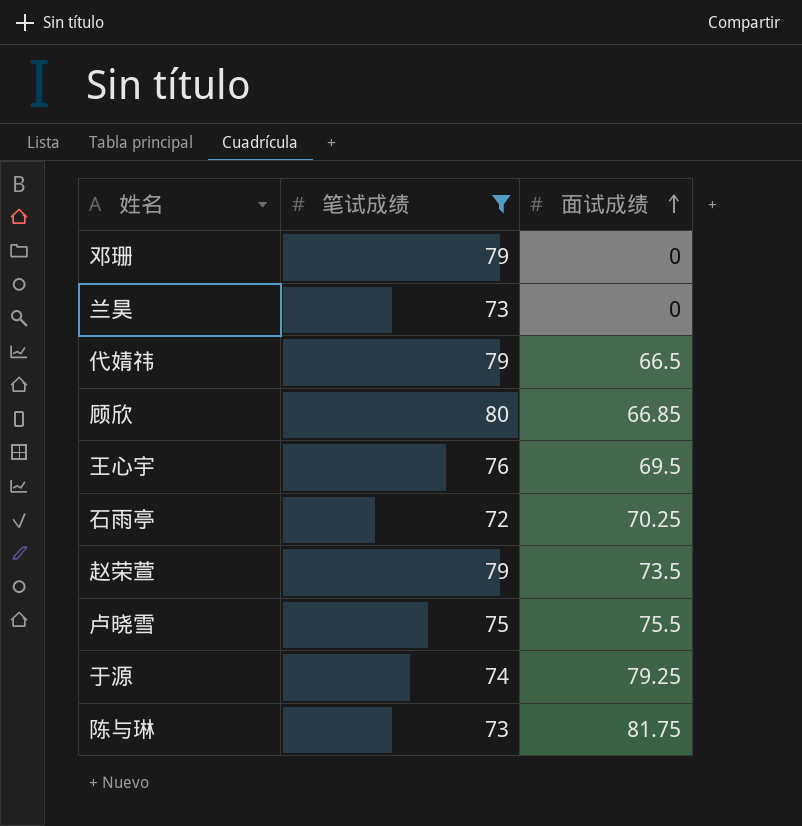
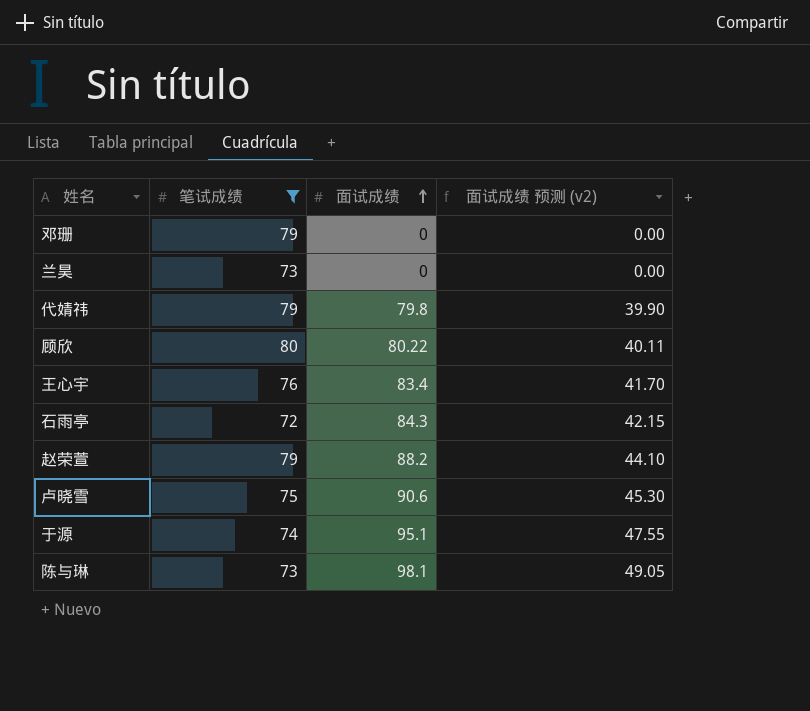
column 面试成绩 预测 (v2) | formula: none -> [面试成绩] * 0.5
代婧祎 | 面试成绩: 66.5 -> 79.8
顾欣 | 面试成绩: 66.85 -> 80.22
王心宇 | 面试成绩: 69.5 -> 83.4
石雨亭 | 面试成绩: 70.25 -> 84.3
赵荣萱 | 面试成绩: 73.5 -> 88.2
卢晓雪 | 面试成绩: 75.5 -> 90.6
于源 | 面试成绩: 79.25 -> 95.1
陈与琳 | 面试成绩: 81.75 -> 98.1

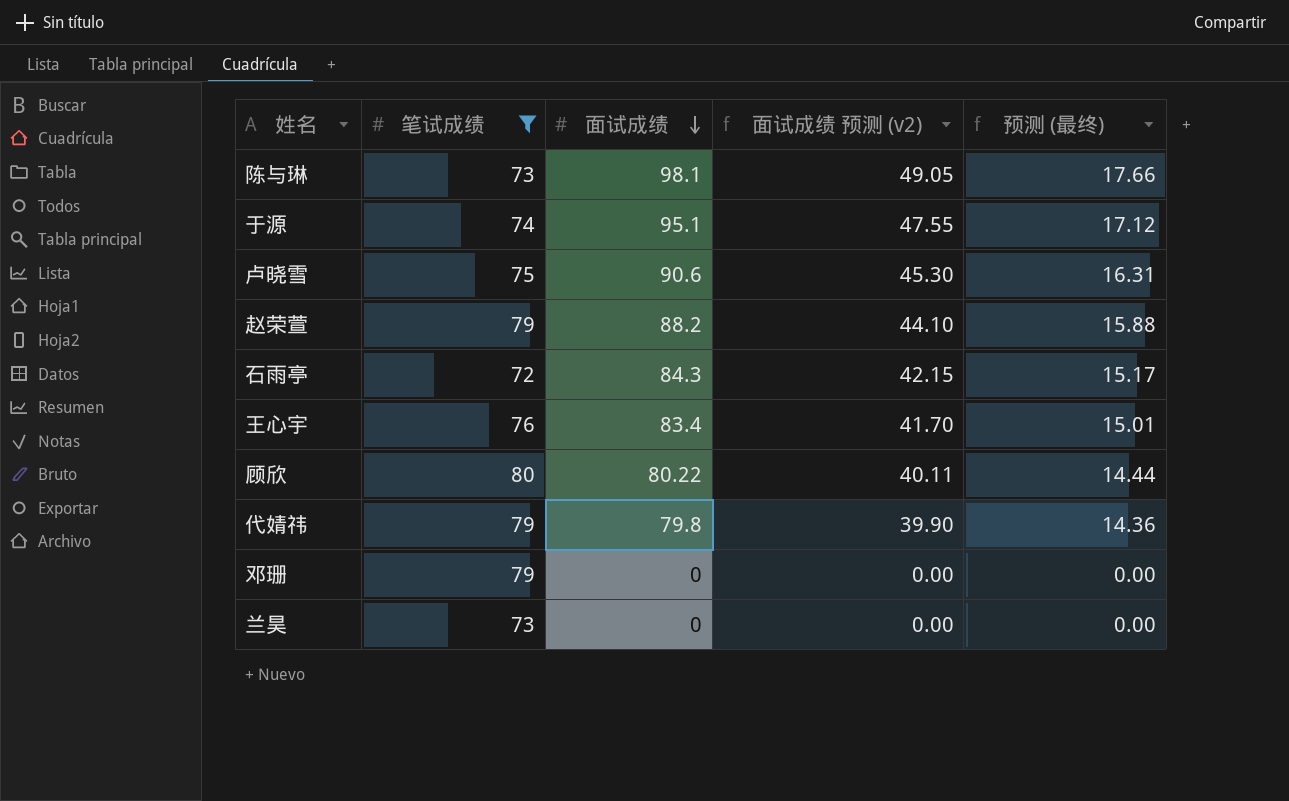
row order: 面试成绩 ascending -> 面试成绩 descending
column 预测 (最终) | formula: none -> [面试成绩] * 0.18

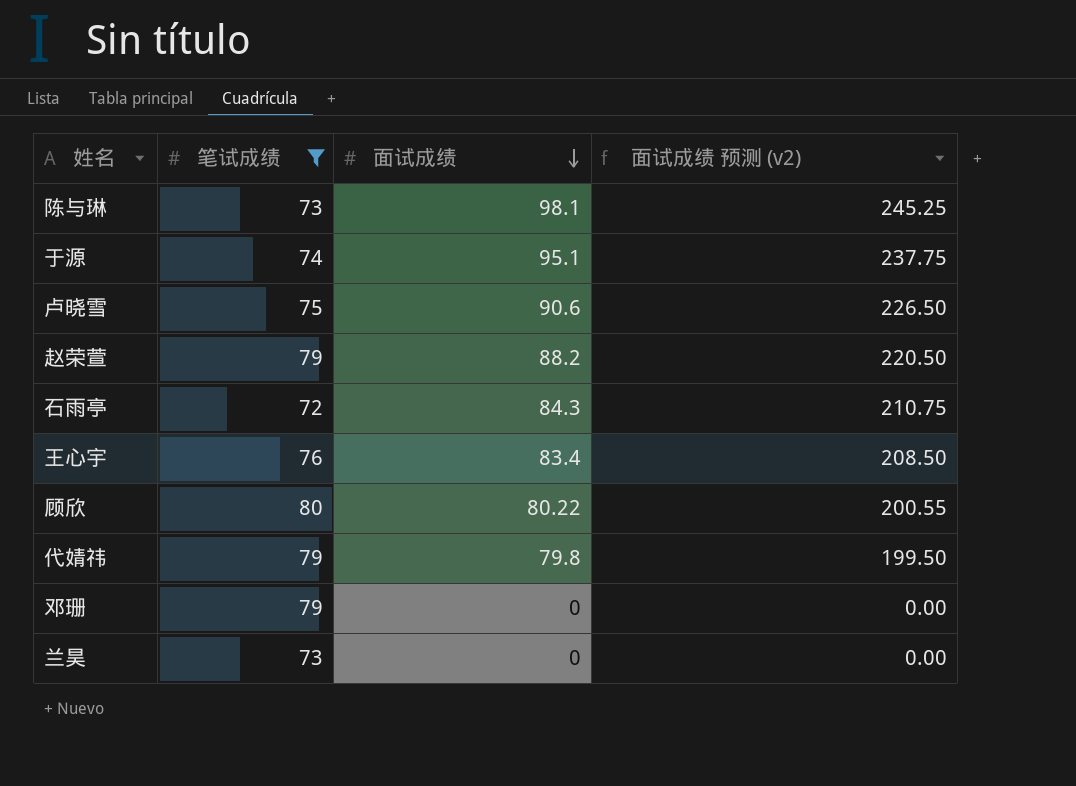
column 预测 (最终) | formula: [面试成绩] * 0.18 -> none
column 面试成绩 预测 (v2) | formula: [面试成绩] * 0.5 -> [面试成绩] * 2.5

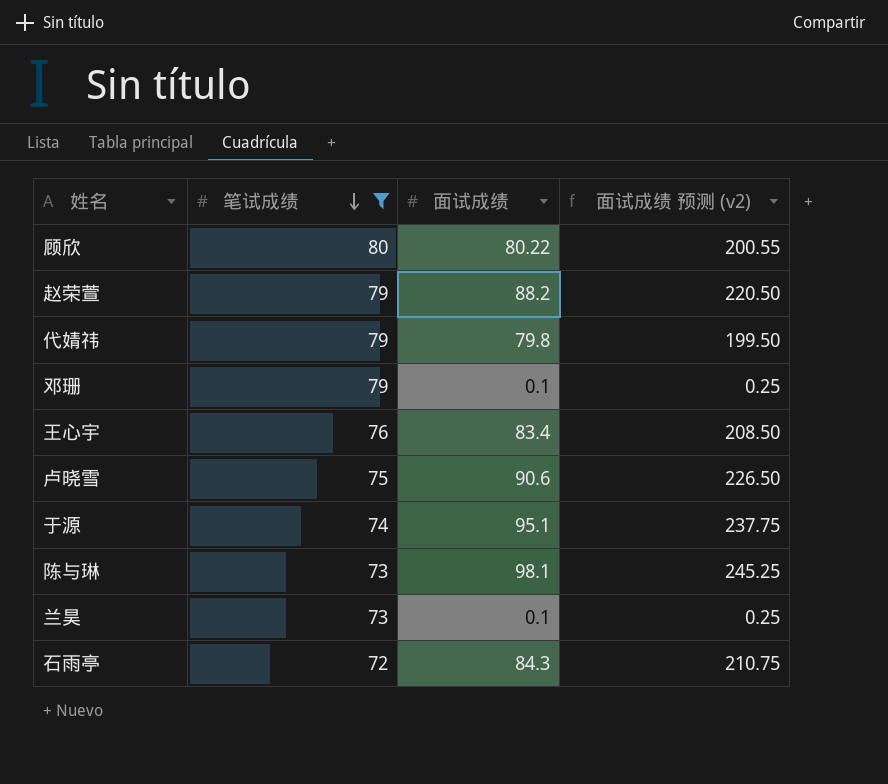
row order: 面试成绩 descending -> 笔试成绩 descending
邓珊 | 面试成绩: 0 -> 0.1
邓珊 | 面试成绩 预测 (v2): 0.00 -> 0.25
兰昊 | 面试成绩: 0 -> 0.1
兰昊 | 面试成绩 预测 (v2): 0.00 -> 0.25

